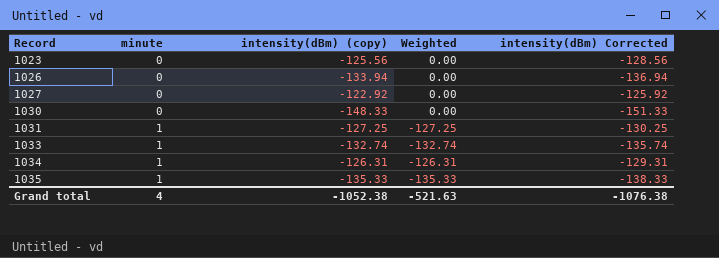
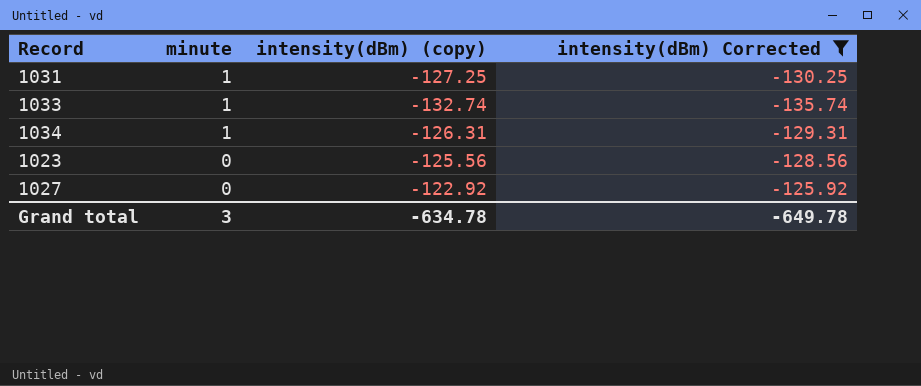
filter: none -> intensity(dBm) Corrected >= -135.74
row order: Record ascending -> minute descending
column Weighted | formula: [minute] * [intensity(dBm) (copy)] -> none
Grand total | minute: 4 -> 3
Grand total | intensity(dBm) (copy): -1052.38 -> -634.78
Grand total | intensity(dBm) Corrected: -1076.38 -> -649.78

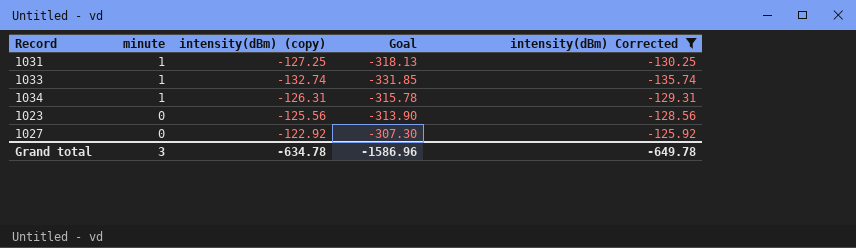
column Goal | formula: none -> [intensity(dBm) (copy)] * 2.5

